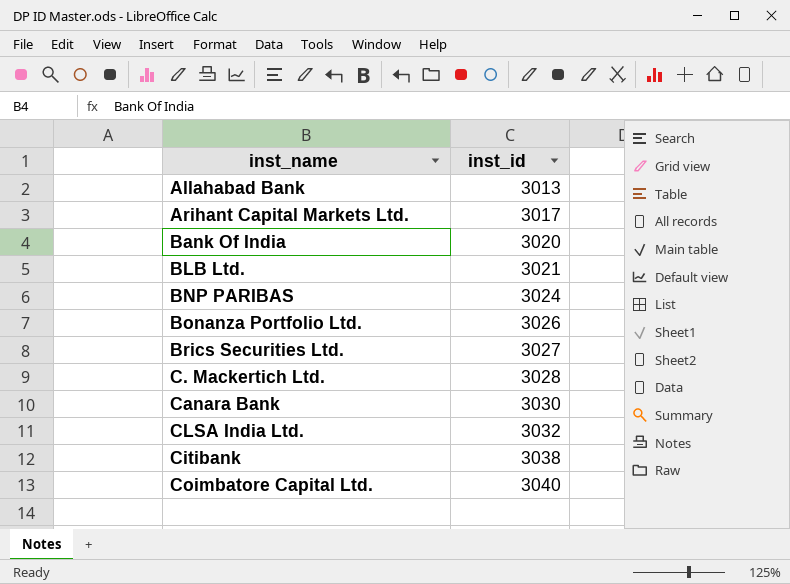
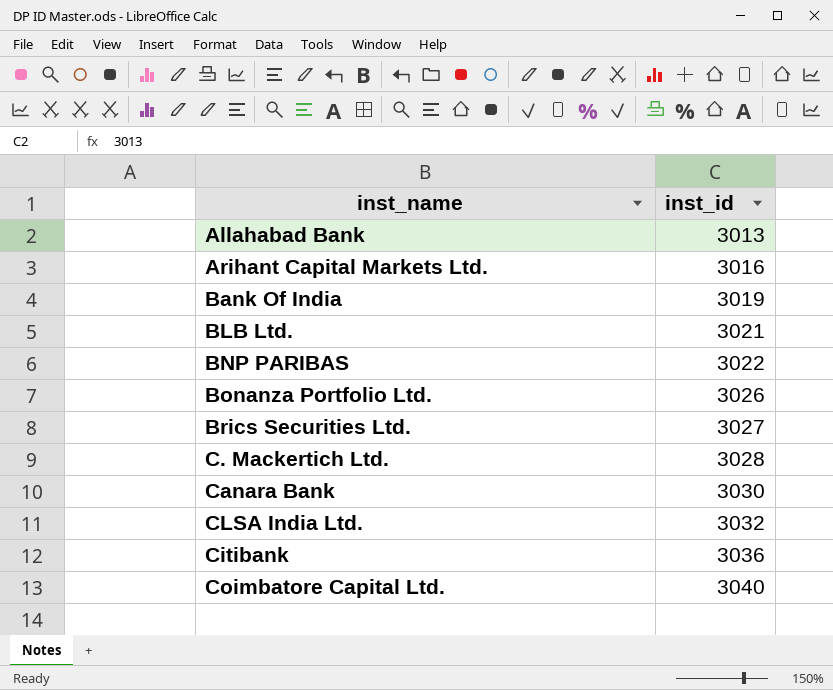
Arihant Capital Markets Ltd. | inst_id: 3017 -> 3016
Bank Of India | inst_id: 3020 -> 3019
BNP PARIBAS | inst_id: 3024 -> 3022
Citibank | inst_id: 3038 -> 3036

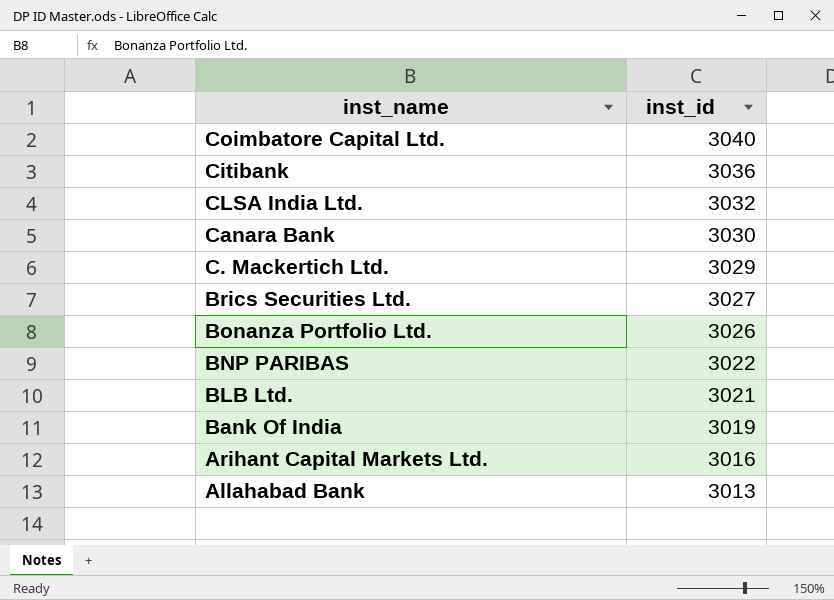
row order: inst_id ascending -> inst_id descending
C. Mackertich Ltd. | inst_id: 3028 -> 3029

